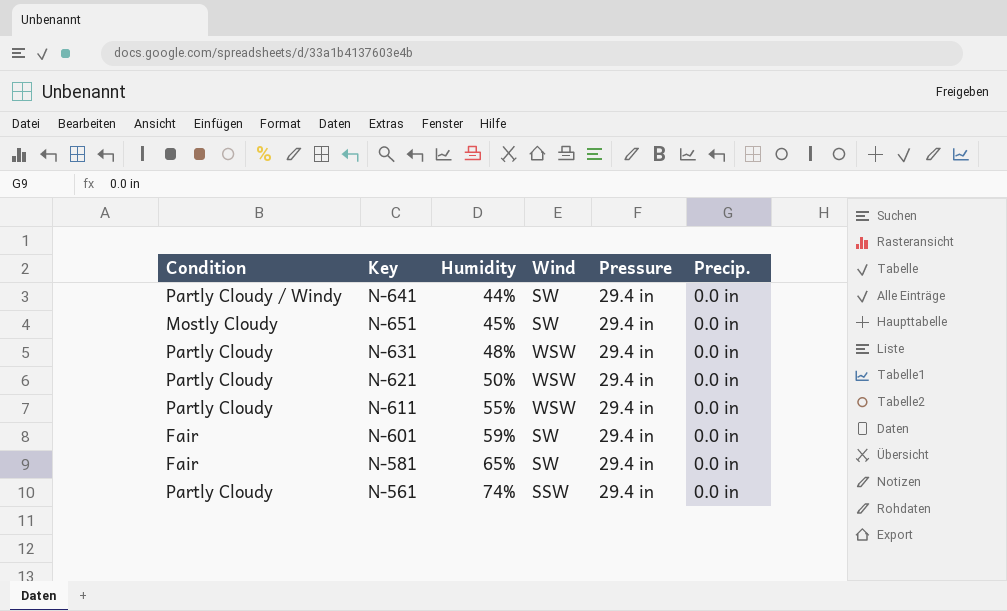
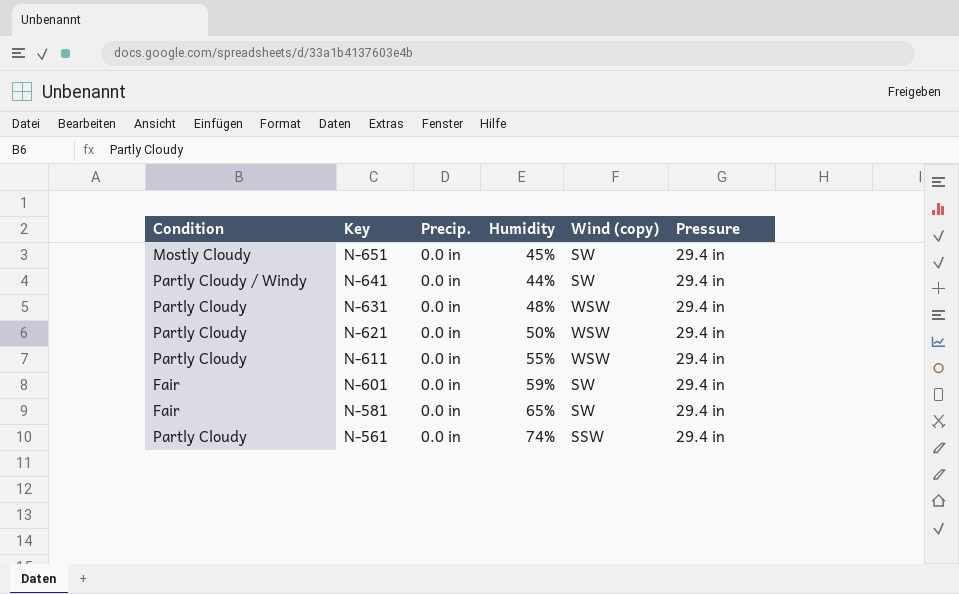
row order: Humidity ascending -> Key descending
column Precip. | position: 6 -> 3
column name: Wind -> Wind (copy)

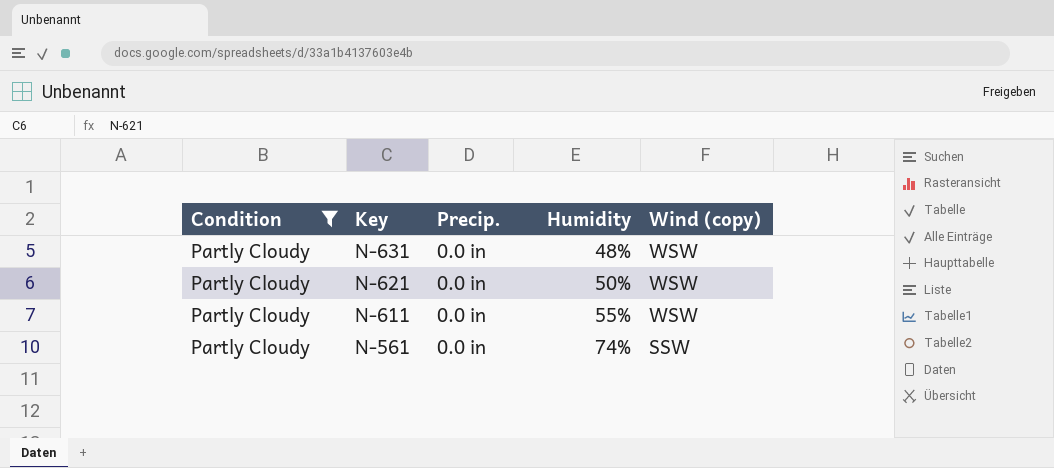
filter: none -> Condition = Partly Cloudy
column Pressure | position: 6 -> none

